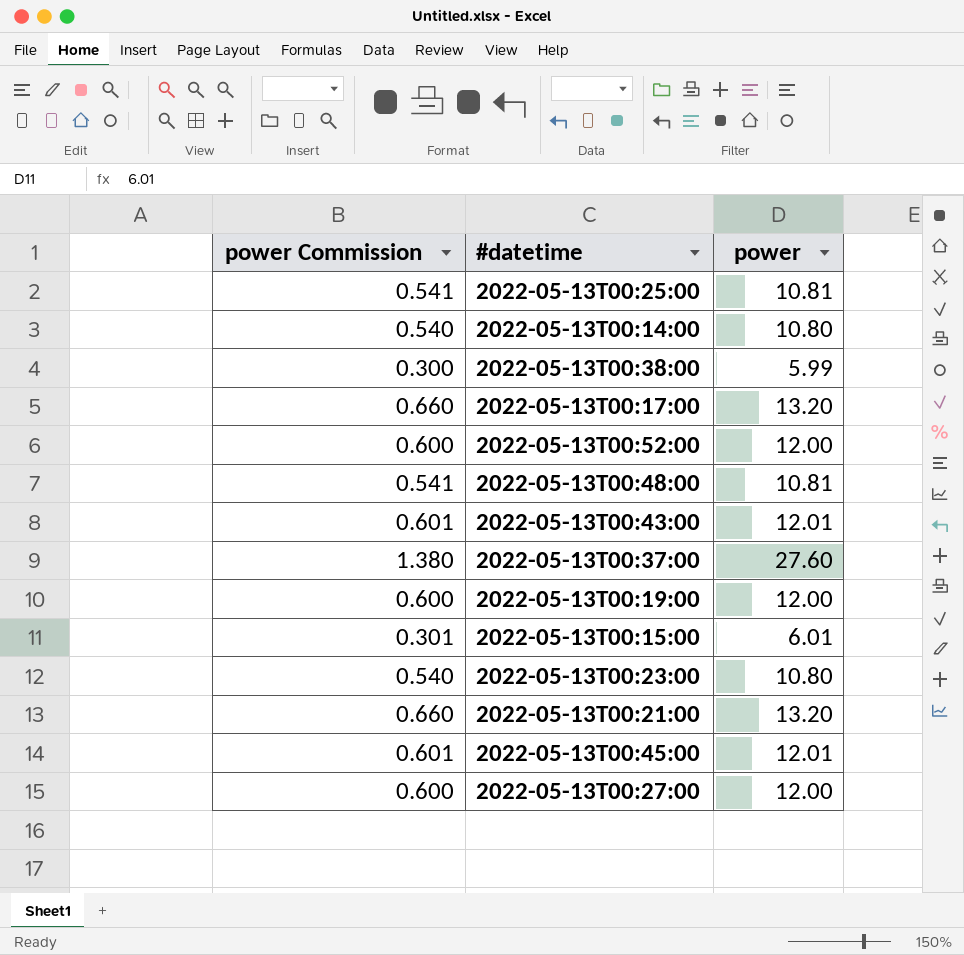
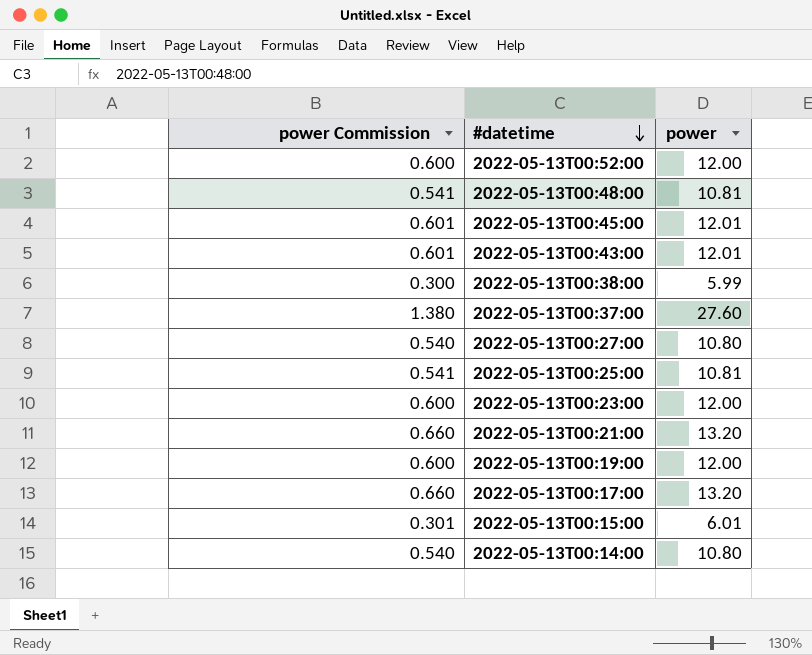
row order: none -> #datetime descending
2022-05-13T00:27:00 | power Commission: 0.600 -> 0.540
2022-05-13T00:27:00 | power: 12.00 -> 10.80
2022-05-13T00:23:00 | power Commission: 0.540 -> 0.600
2022-05-13T00:23:00 | power: 10.80 -> 12.00

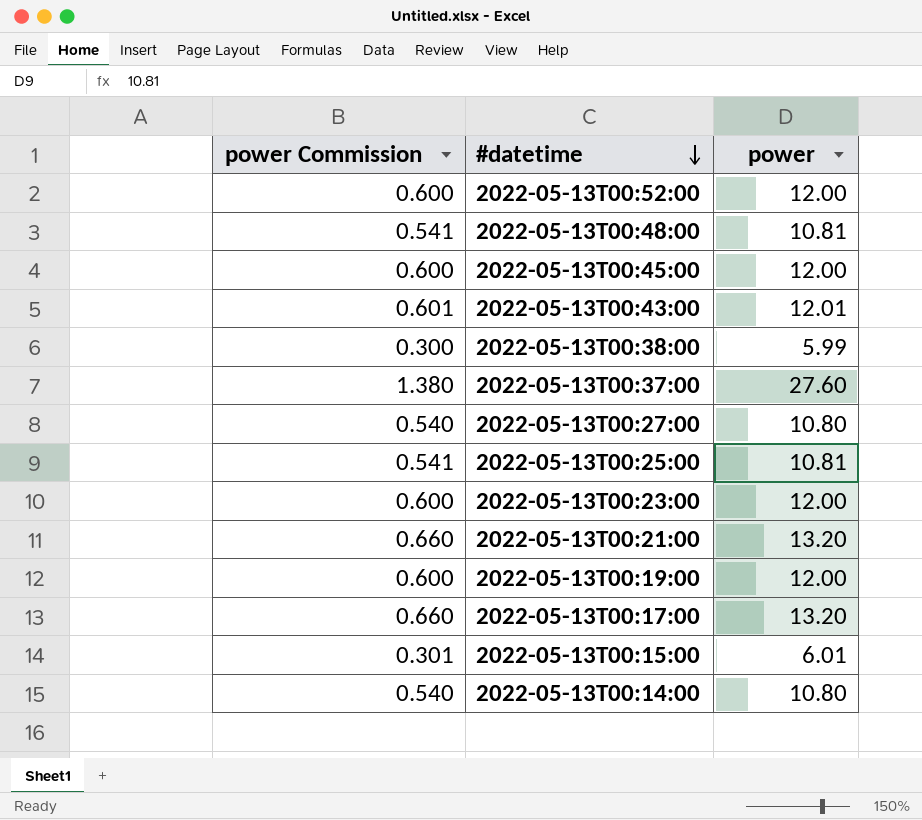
2022-05-13T00:45:00 | power Commission: 0.601 -> 0.600
2022-05-13T00:45:00 | power: 12.01 -> 12.00

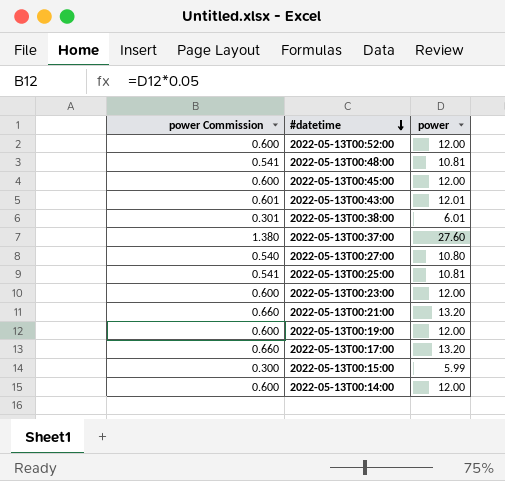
2022-05-13T00:38:00 | power Commission: 0.300 -> 0.301
2022-05-13T00:38:00 | power: 5.99 -> 6.01
2022-05-13T00:15:00 | power Commission: 0.301 -> 0.300
2022-05-13T00:15:00 | power: 6.01 -> 5.99
2022-05-13T00:14:00 | power Commission: 0.540 -> 0.600
2022-05-13T00:14:00 | power: 10.80 -> 12.00

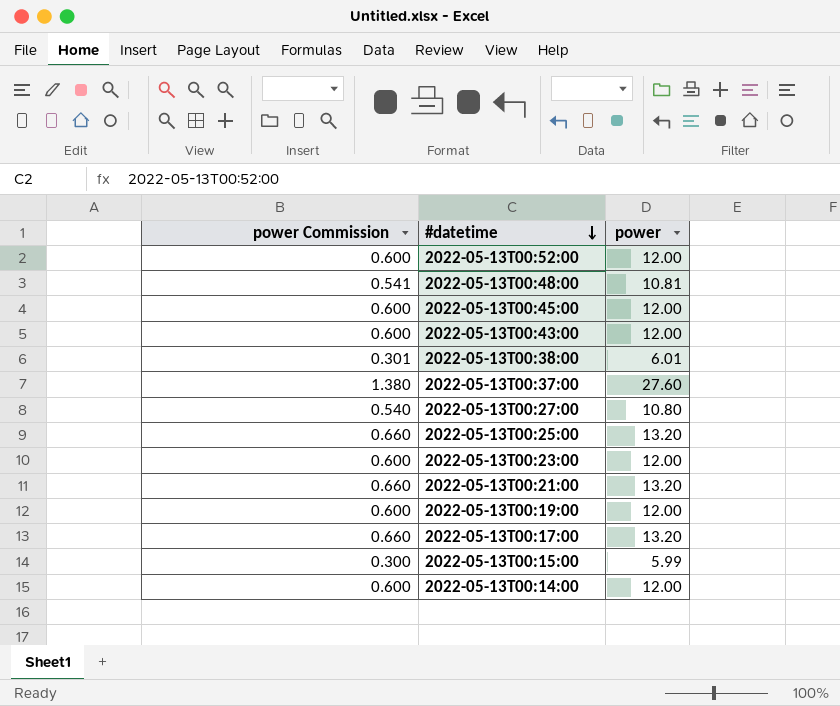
2022-05-13T00:43:00 | power Commission: 0.601 -> 0.600
2022-05-13T00:43:00 | power: 12.01 -> 12.00
2022-05-13T00:25:00 | power Commission: 0.541 -> 0.660
2022-05-13T00:25:00 | power: 10.81 -> 13.20

